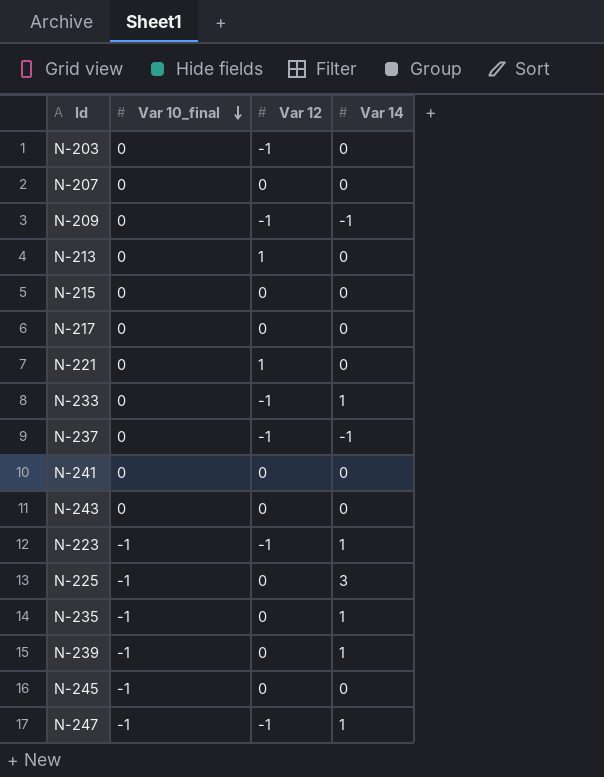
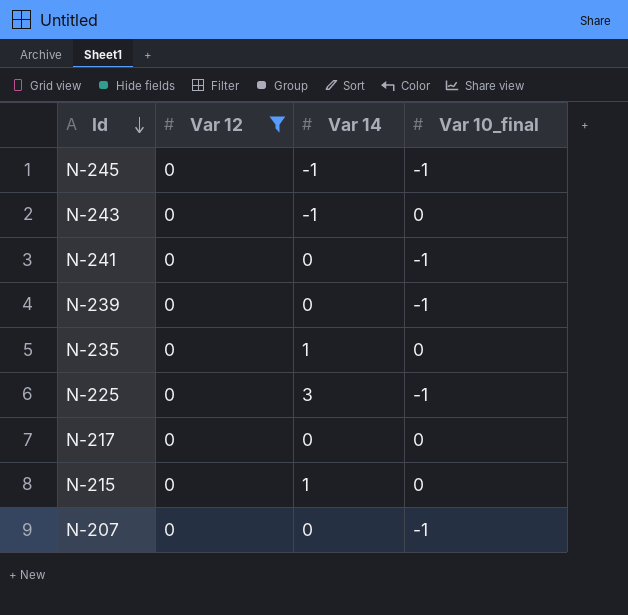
filter: none -> Var 12 = 0
row order: Var 10_final descending -> Id descending
column Var 10_final | position: 2 -> 4
N-245 | Var 14: 0 -> -1
N-243 | Var 14: 0 -> -1
N-241 | Var 10_final: 0 -> -1
N-239 | Var 14: 1 -> 0
N-235 | Var 10_final: -1 -> 0
N-215 | Var 14: 0 -> 1
N-207 | Var 10_final: 0 -> -1

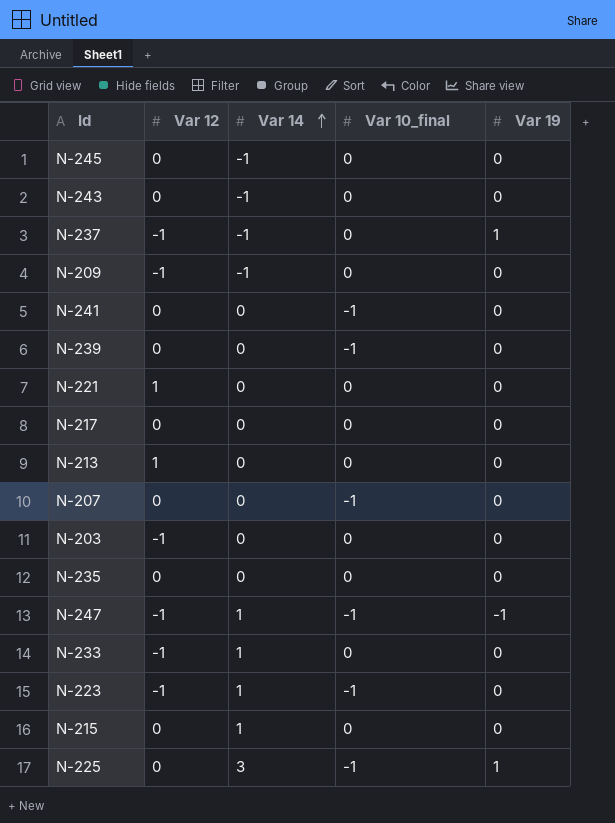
filter: Var 12 = 0 -> none
row order: Id descending -> Var 14 ascending
column Var 19 | position: none -> 5
N-245 | Var 10_final: -1 -> 0
N-235 | Var 14: 1 -> 0

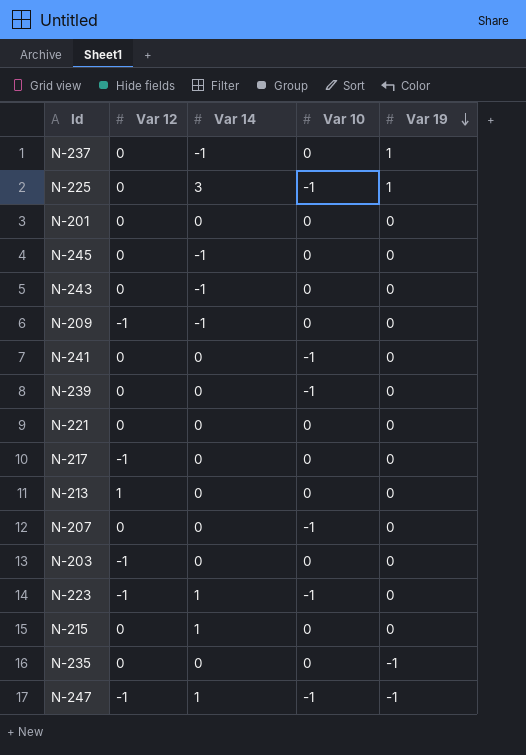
row order: Var 14 ascending -> Var 19 descending
column name: Var 10_final -> Var 10
row N-233: -1 | 1 | 0 | 0 -> none
N-237 | Var 12: -1 -> 0
row N-201: none -> 0 | 0 | 0 | 0
N-221 | Var 12: 1 -> 0
N-217 | Var 12: 0 -> -1
N-235 | Var 19: 0 -> -1

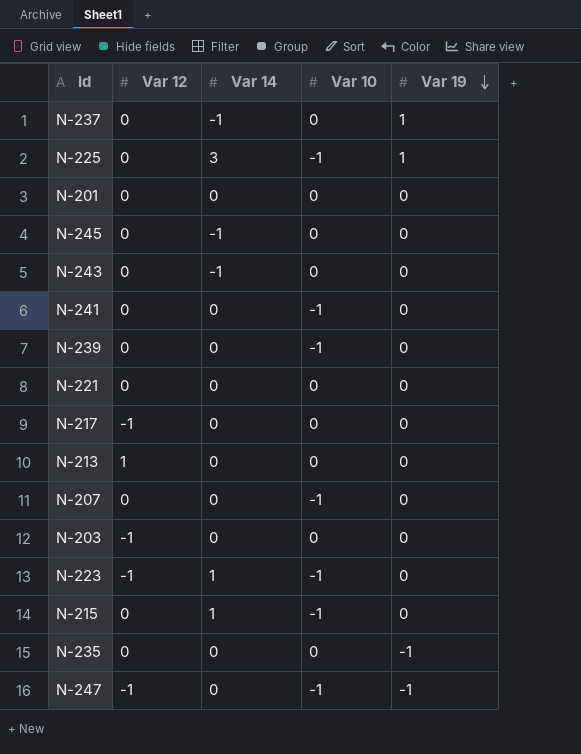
row N-209: -1 | -1 | 0 | 0 -> none
N-215 | Var 10: 0 -> -1
N-247 | Var 14: 1 -> 0

